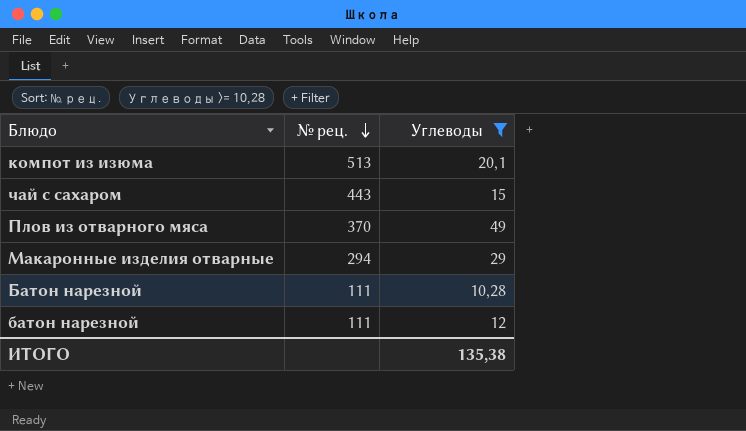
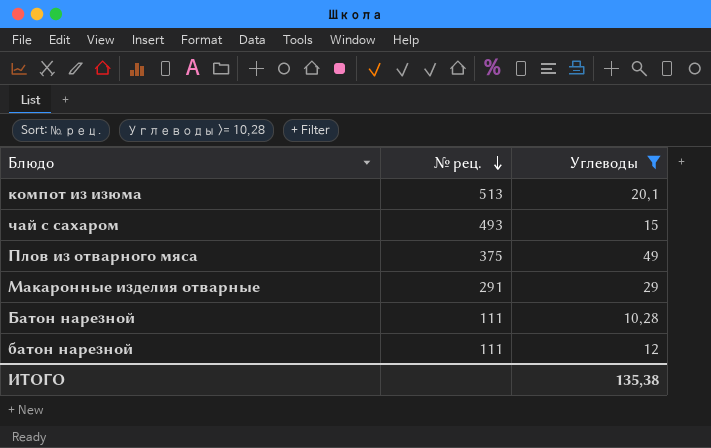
чай с сахаром | № рец.: 443 -> 493
Плов из отварного мяса | № рец.: 370 -> 375
Макаронные изделия отварные | № рец.: 294 -> 291

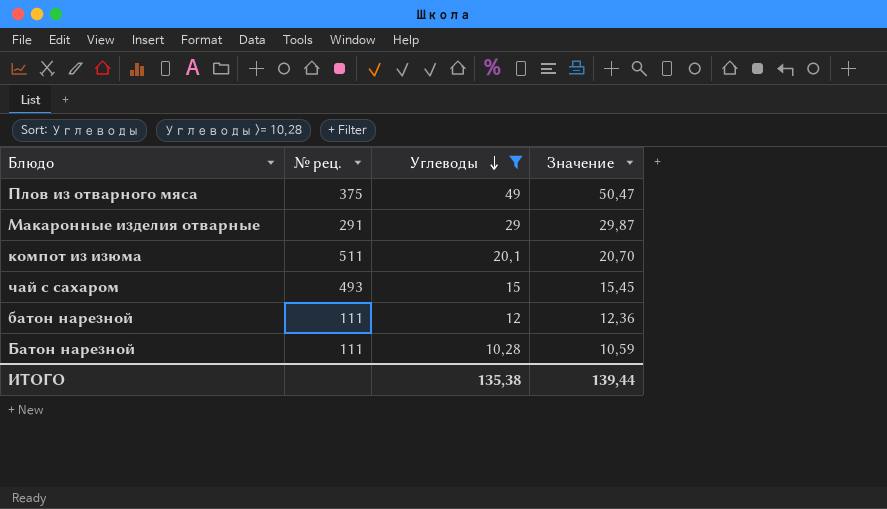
row order: № рец. descending -> Углеводы descending
column Значение | formula: none -> [Углеводы] * 1,03
компот из изюма | № рец.: 513 -> 511

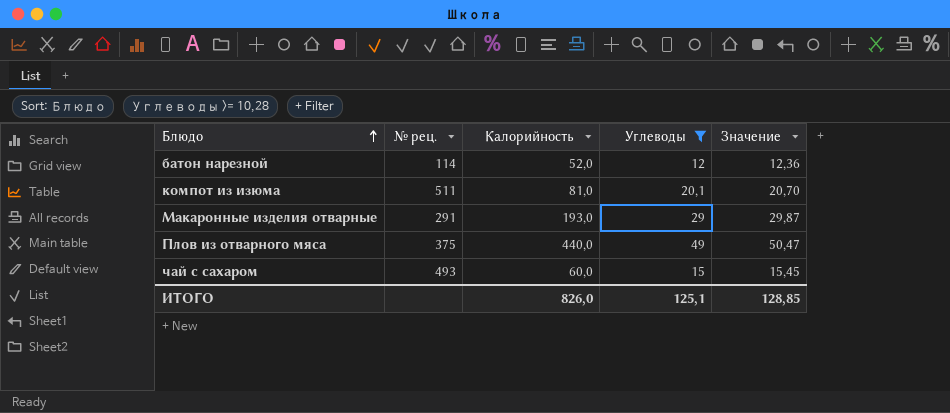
row order: Углеводы descending -> Блюдо ascending
column Калорийность | position: none -> 3
row Батон нарезной: 111 | 10,28 | 10,59 -> none
батон нарезной | № рец.: 111 -> 114
ИТОГО | Углеводы: 135,38 -> 125,1
ИТОГО | Значение: 139,44 -> 128,85

